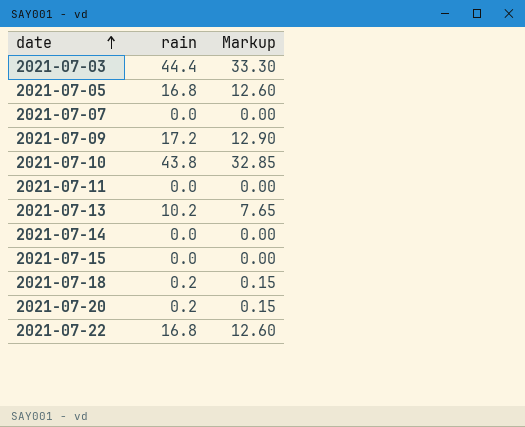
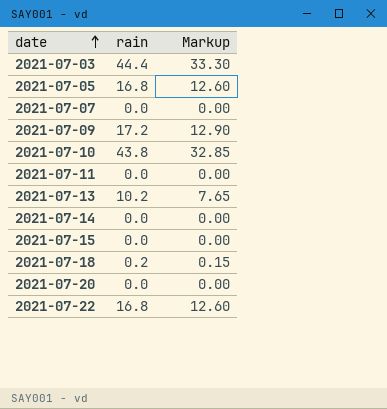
2021-07-20 | rain: 0.2 -> 0.0
2021-07-20 | Markup: 0.15 -> 0.00

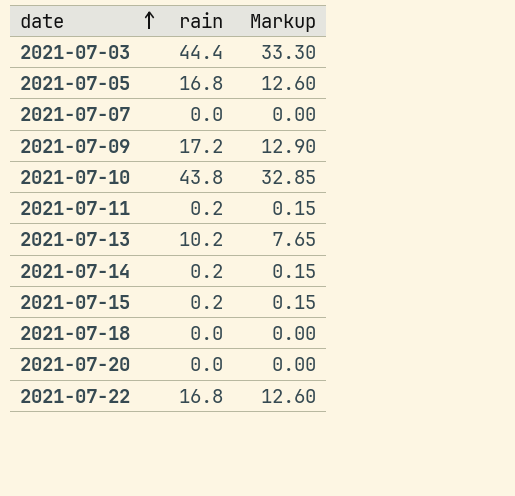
2021-07-11 | rain: 0.0 -> 0.2
2021-07-11 | Markup: 0.00 -> 0.15
2021-07-14 | rain: 0.0 -> 0.2
2021-07-14 | Markup: 0.00 -> 0.15
2021-07-15 | rain: 0.0 -> 0.2
2021-07-15 | Markup: 0.00 -> 0.15
2021-07-18 | rain: 0.2 -> 0.0
2021-07-18 | Markup: 0.15 -> 0.00

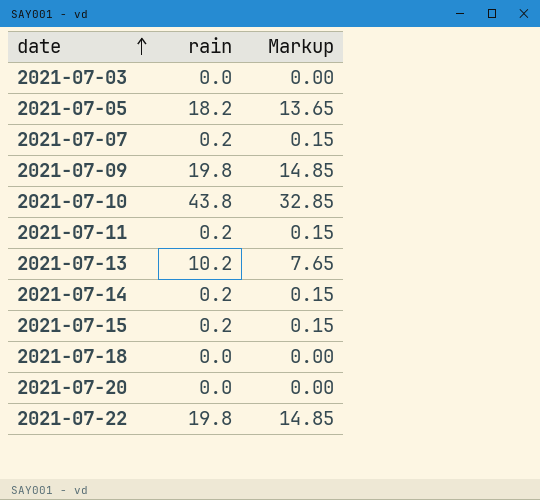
2021-07-03 | rain: 44.4 -> 0.0
2021-07-03 | Markup: 33.30 -> 0.00
2021-07-05 | rain: 16.8 -> 18.2
2021-07-05 | Markup: 12.60 -> 13.65
2021-07-07 | rain: 0.0 -> 0.2
2021-07-07 | Markup: 0.00 -> 0.15
2021-07-09 | rain: 17.2 -> 19.8
2021-07-09 | Markup: 12.90 -> 14.85
2021-07-22 | rain: 16.8 -> 19.8
2021-07-22 | Markup: 12.60 -> 14.85

